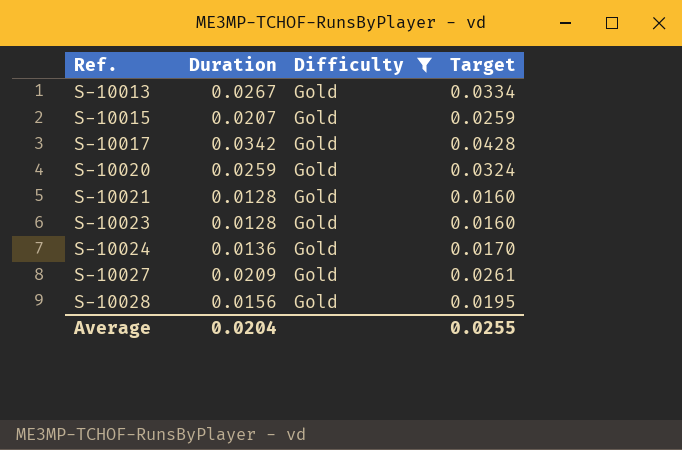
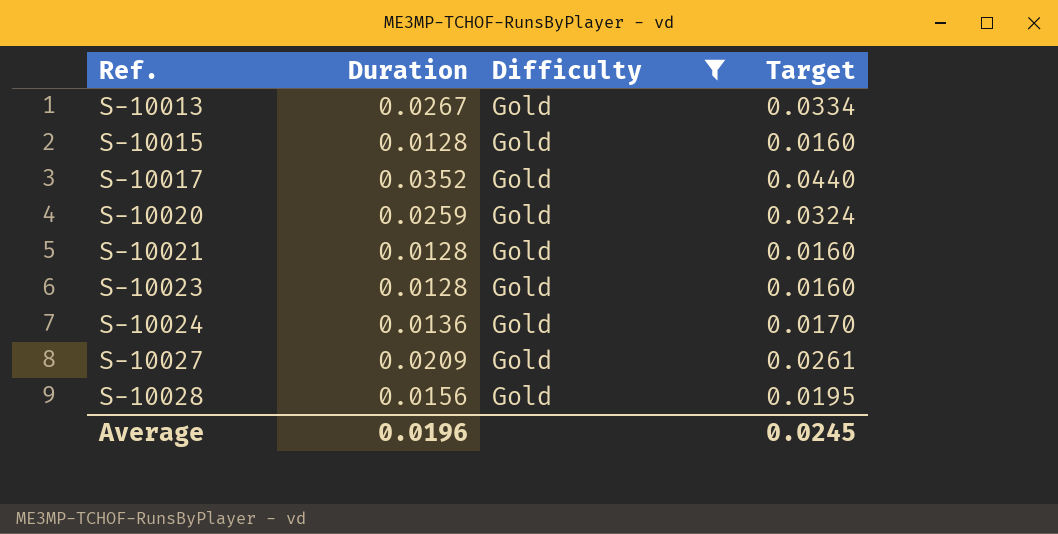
S-10015 | Duration: 0.0207 -> 0.0128
S-10015 | Target: 0.0259 -> 0.0160
S-10017 | Duration: 0.0342 -> 0.0352
S-10017 | Target: 0.0428 -> 0.0440
Average | Duration: 0.0204 -> 0.0196
Average | Target: 0.0255 -> 0.0245

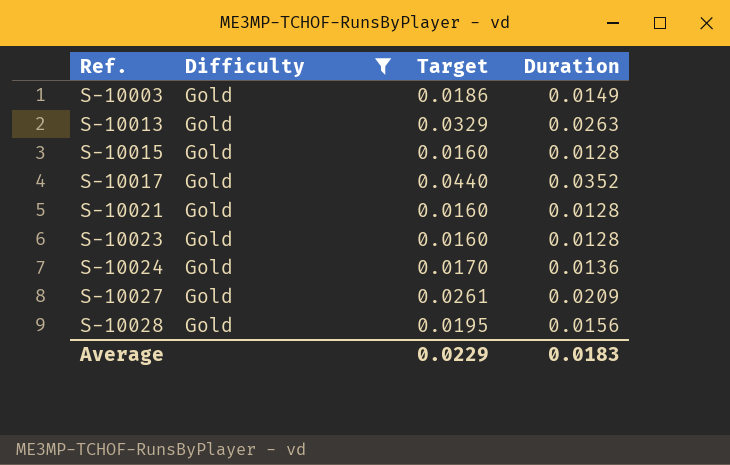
column Duration | position: 2 -> 4
row S-10020: 0.0259 | Gold | 0.0324 -> none
row S-10003: none -> Gold | 0.0186 | 0.0149
S-10013 | Target: 0.0334 -> 0.0329
S-10013 | Duration: 0.0267 -> 0.0263
Average | Target: 0.0245 -> 0.0229
Average | Duration: 0.0196 -> 0.0183

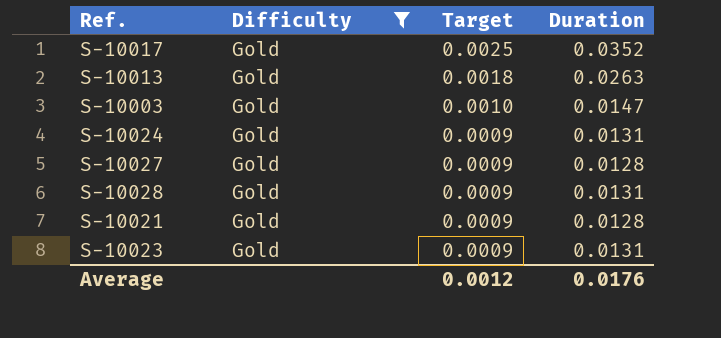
row order: Ref. ascending -> Target descending
column Target | formula: [Duration] * 1.25 -> [Duration] * 0.07
row S-10015: Gold | 0.0160 | 0.0128 -> none
S-10003 | Duration: 0.0149 -> 0.0147
S-10024 | Duration: 0.0136 -> 0.0131
S-10027 | Duration: 0.0209 -> 0.0128
S-10028 | Duration: 0.0156 -> 0.0131
S-10023 | Duration: 0.0128 -> 0.0131
Average | Target: 0.0229 -> 0.0012
Average | Duration: 0.0183 -> 0.0176

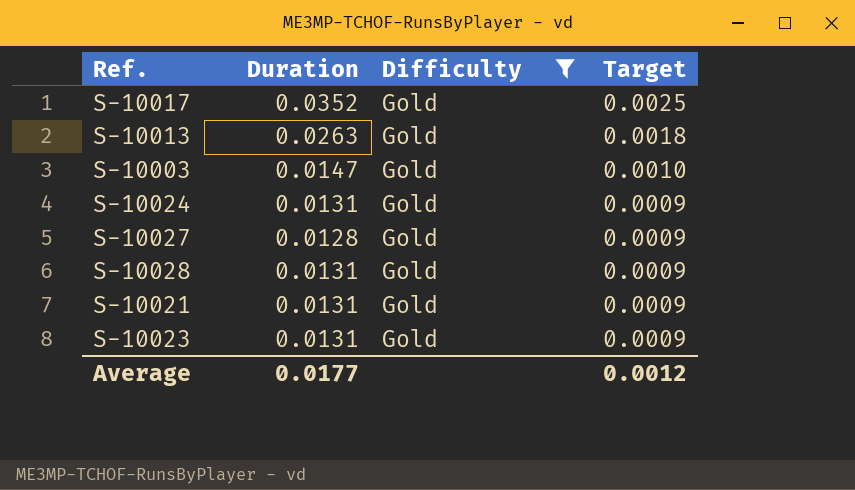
column Duration | position: 4 -> 2
S-10021 | Duration: 0.0128 -> 0.0131
Average | Duration: 0.0176 -> 0.0177

